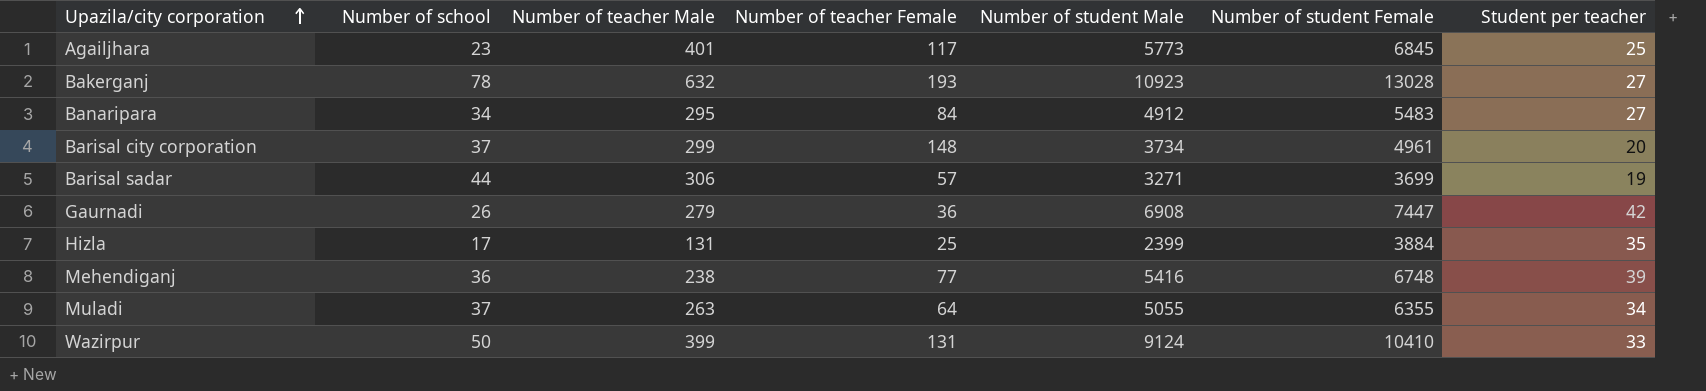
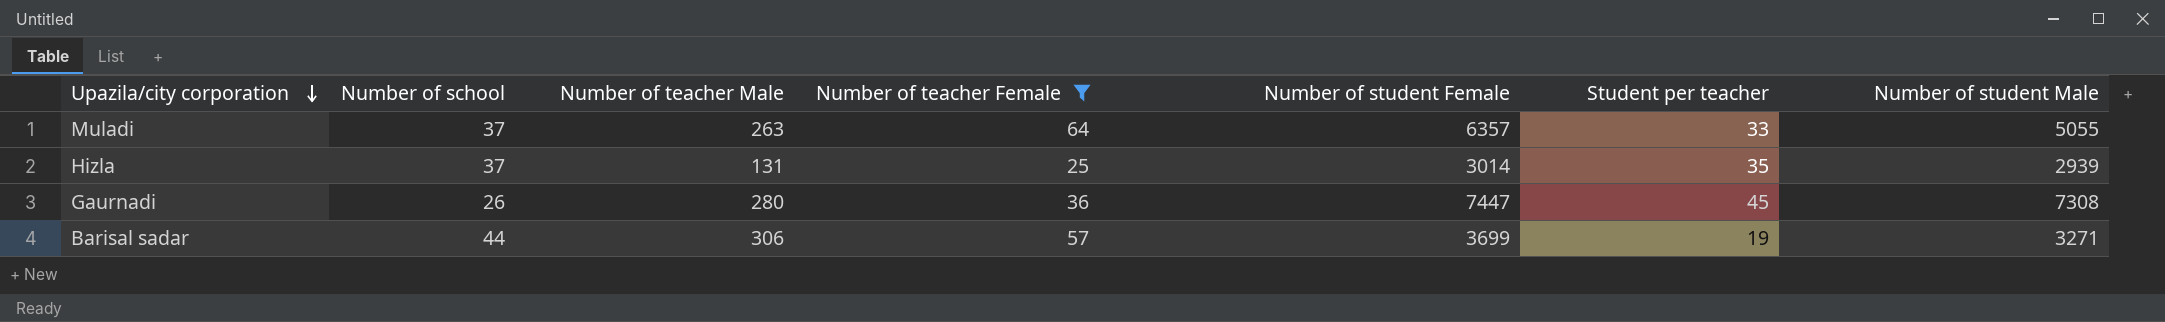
filter: none -> Number of teacher Female <= 64
row order: Upazila/city corporation ascending -> Upazila/city corporation descending
column Number of student Male | position: 5 -> 7
Muladi | Number of student Female: 6355 -> 6357
Muladi | Student per teacher: 34 -> 33
Hizla | Number of school: 17 -> 37
Hizla | Number of student Female: 3884 -> 3014
Hizla | Number of student Male: 2399 -> 2939
Gaurnadi | Number of teacher Male: 279 -> 280
Gaurnadi | Student per teacher: 42 -> 45
Gaurnadi | Number of student Male: 6908 -> 7308

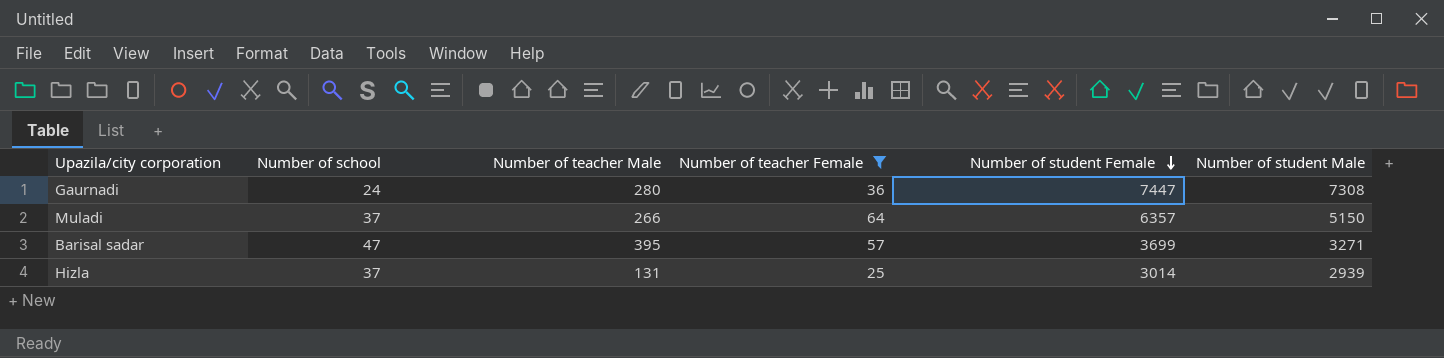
row order: Upazila/city corporation descending -> Number of student Female descending
column Student per teacher | position: 6 -> none
Gaurnadi | Number of school: 26 -> 24
Muladi | Number of teacher Male: 263 -> 266
Muladi | Number of student Male: 5055 -> 5150
Barisal sadar | Number of school: 44 -> 47
Barisal sadar | Number of teacher Male: 306 -> 395

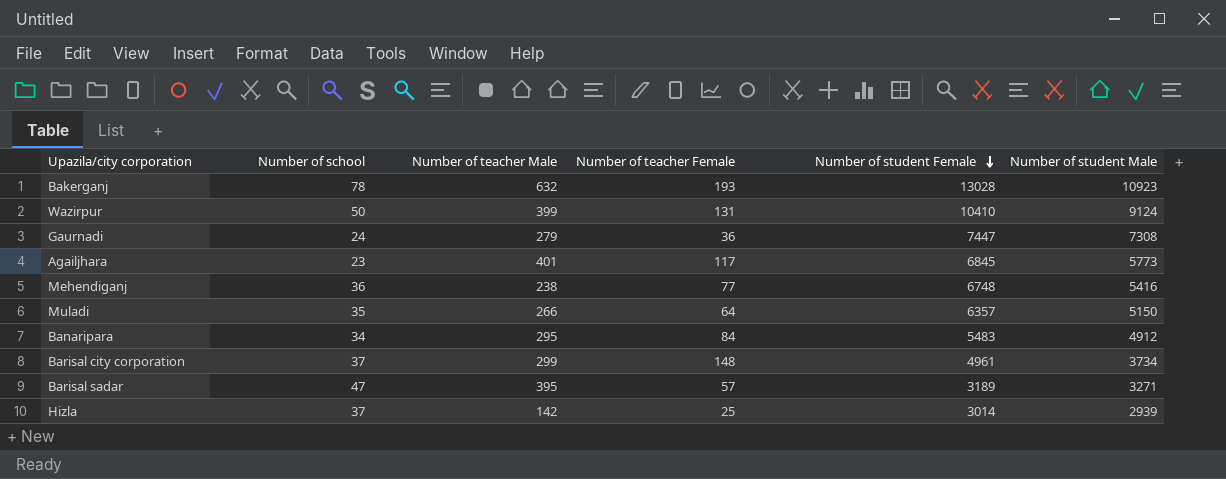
filter: Number of teacher Female <= 64 -> none
Gaurnadi | Number of teacher Male: 280 -> 279
Muladi | Number of school: 37 -> 35
Barisal sadar | Number of student Female: 3699 -> 3189
Hizla | Number of teacher Male: 131 -> 142

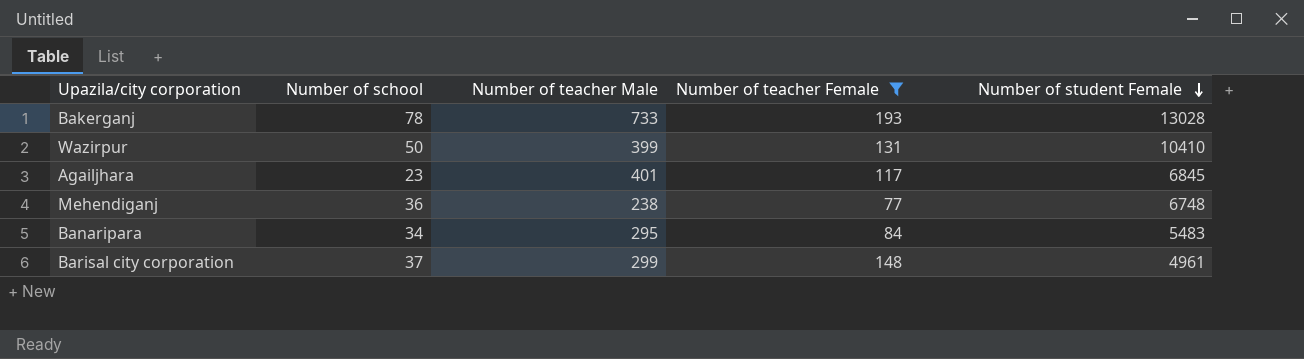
filter: none -> Number of teacher Female >= 77
column Number of student Male | position: 6 -> none
Bakerganj | Number of teacher Male: 632 -> 733

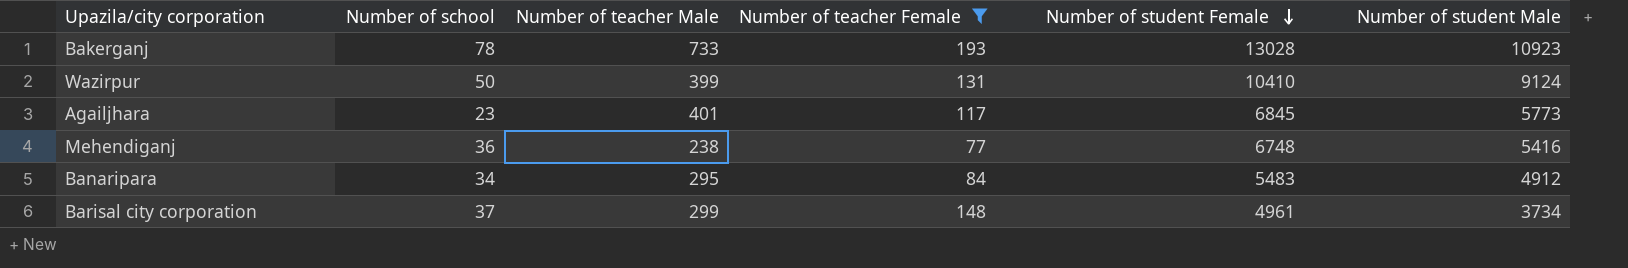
column Number of student Male | position: none -> 6

